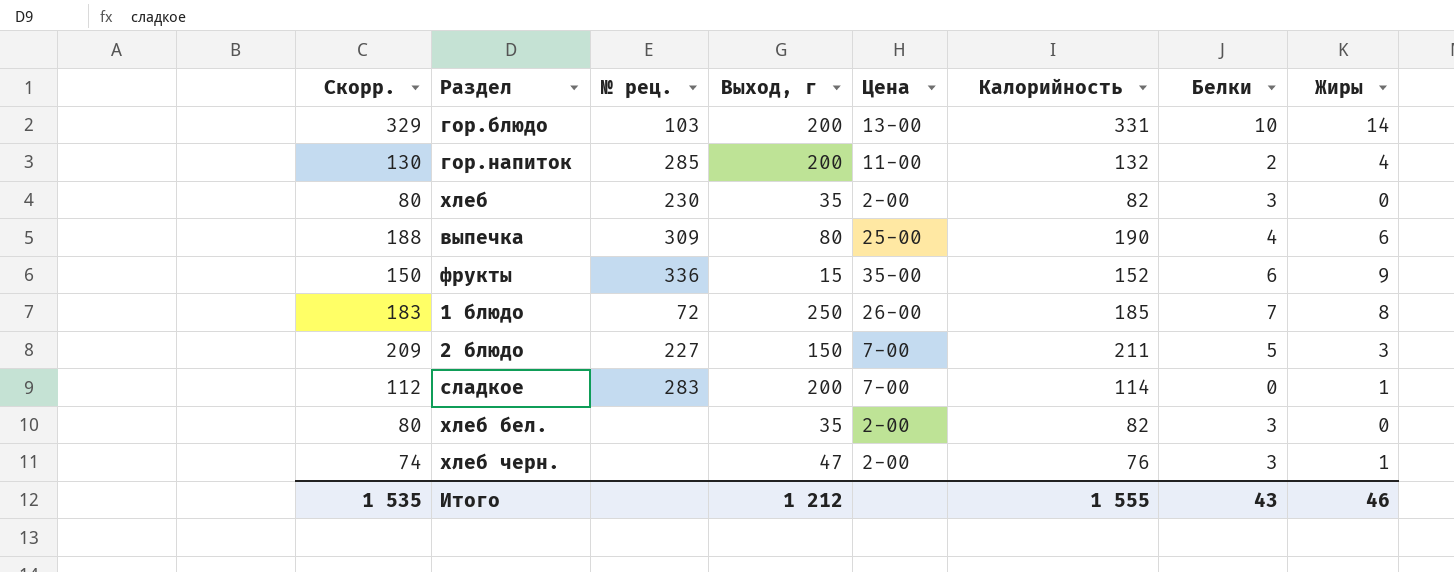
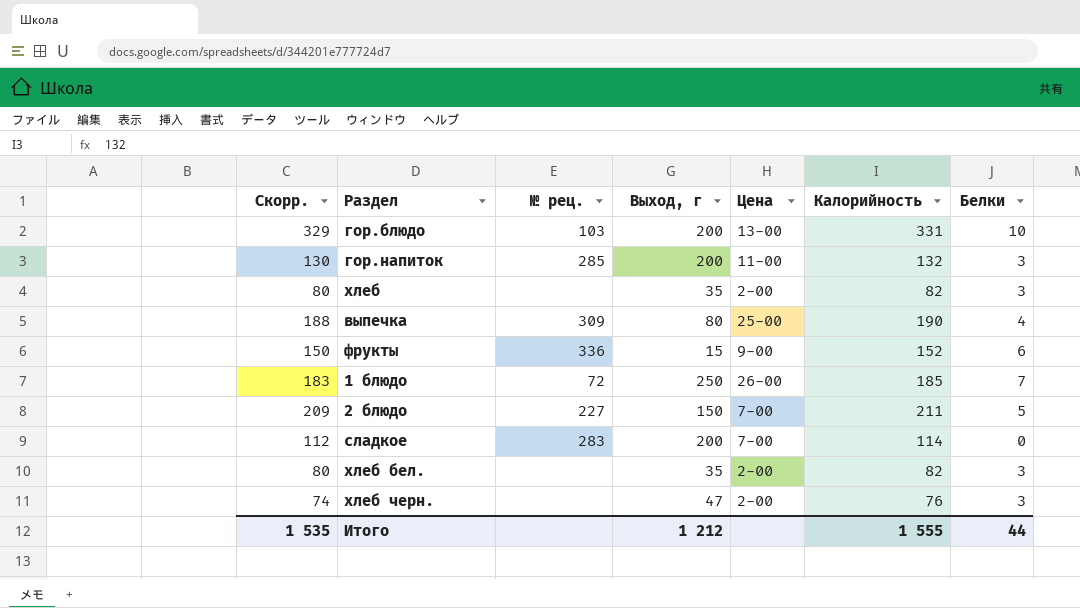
column Жиры | position: 8 -> none
гор.напиток | Белки: 2 -> 3
хлеб | № рец.: 230 -> none
фрукты | Цена: 35-00 -> 9-00
Итого | Белки: 43 -> 44

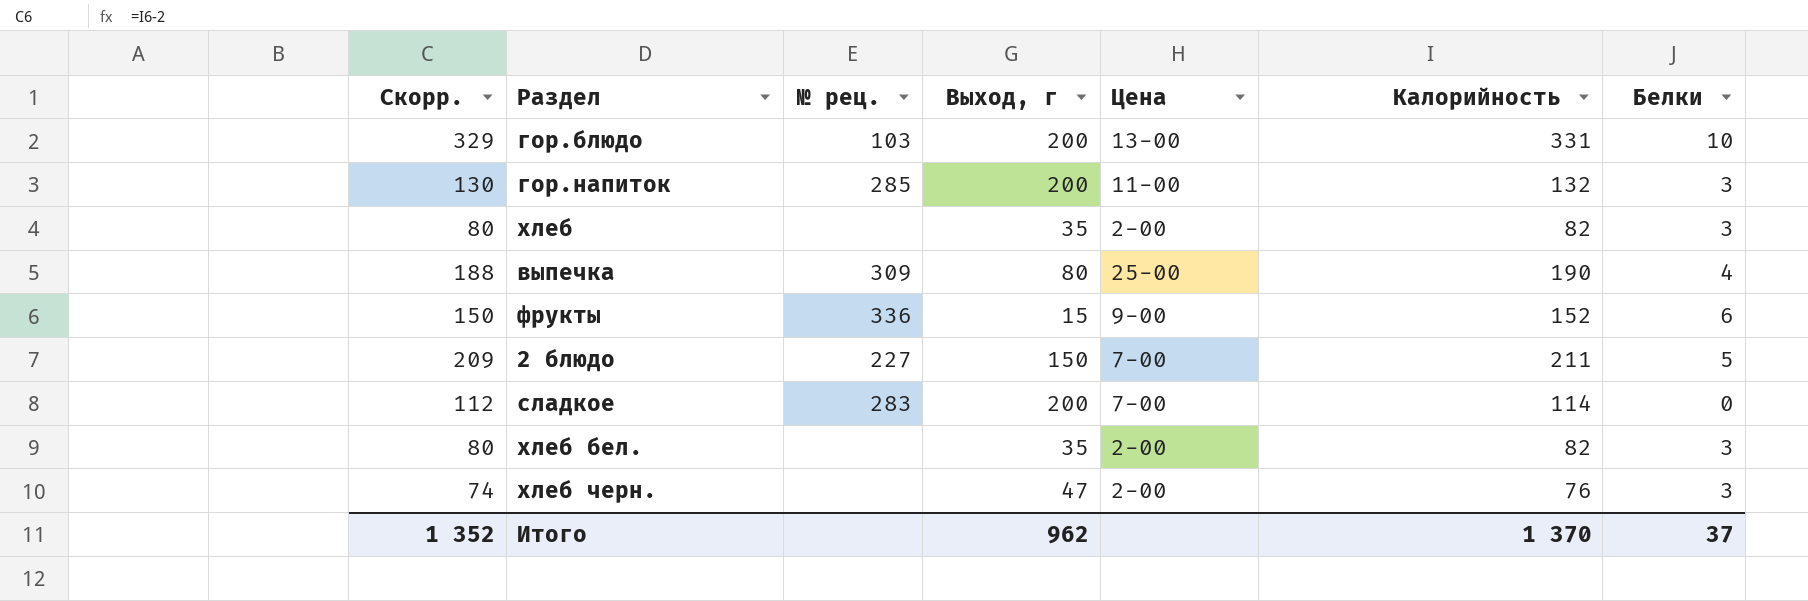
row 1 блюдо: 183 | 72 | 250 | 26-00 | 185 | 7 -> none
Итого | Скорр.: 1 535 -> 1 352
Итого | Выход, г: 1 212 -> 962
Итого | Калорийность: 1 555 -> 1 370
Итого | Белки: 44 -> 37

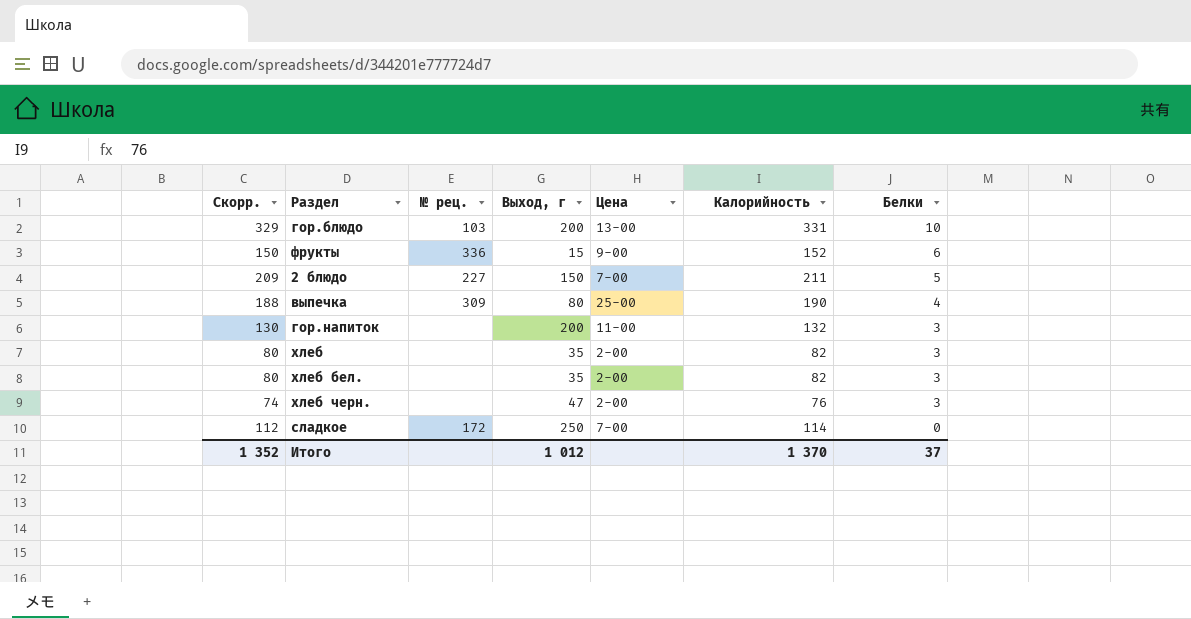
row order: none -> Белки descending
гор.напиток | № рец.: 285 -> none
сладкое | № рец.: 283 -> 172
сладкое | Выход, г: 200 -> 250
Итого | Выход, г: 962 -> 1 012

